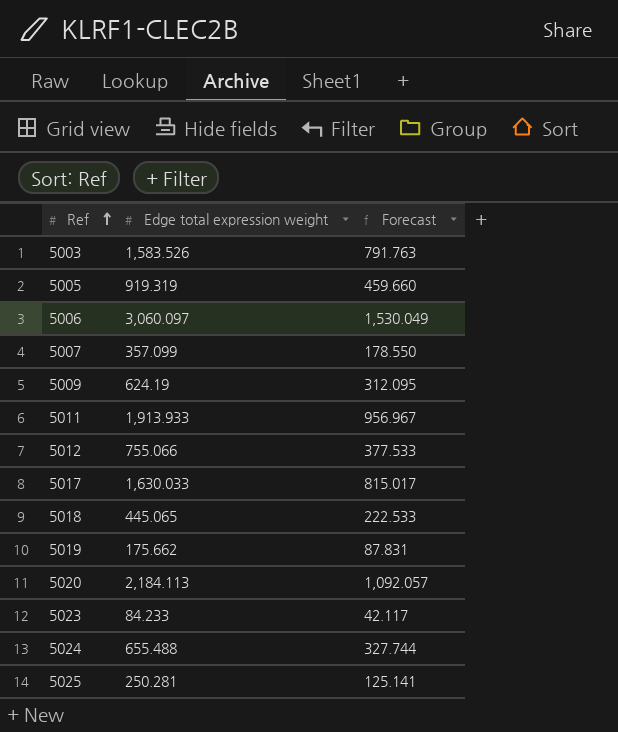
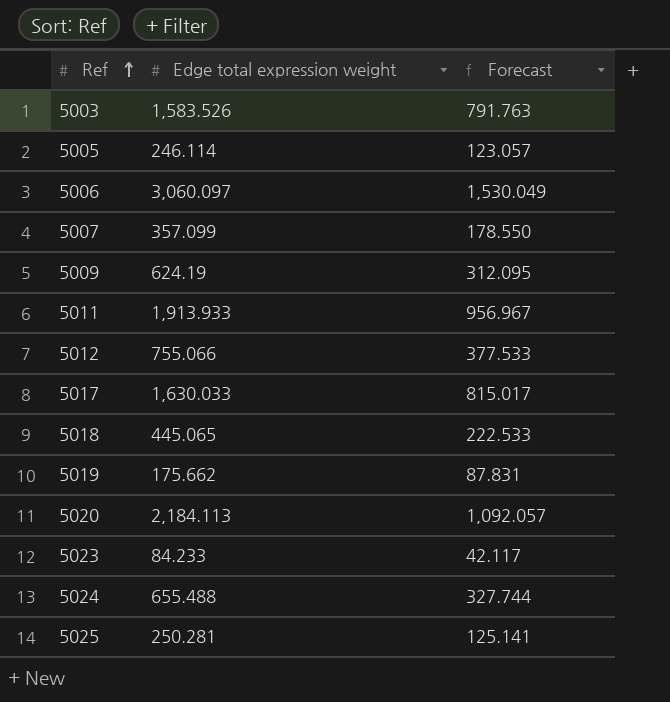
5005 | Edge total expression weight: 919.319 -> 246.114
5005 | Forecast: 459.660 -> 123.057

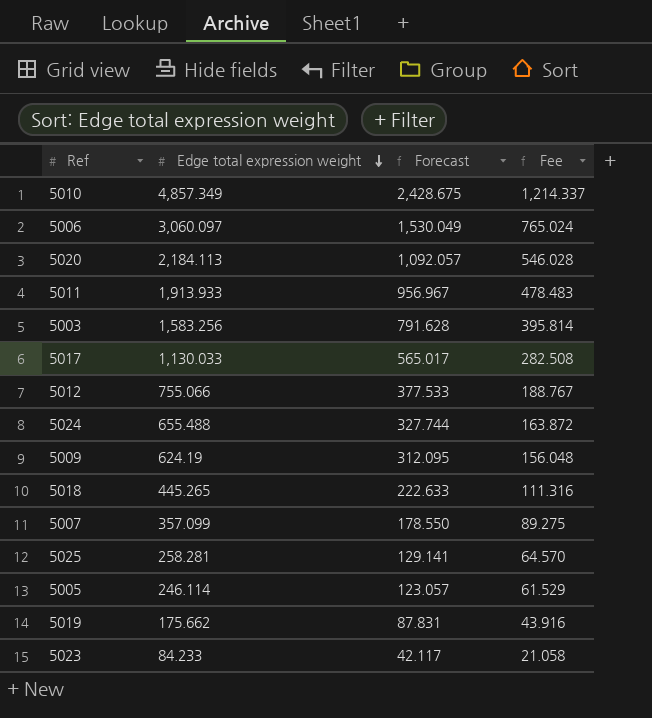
row order: Ref ascending -> Edge total expression weight descending
column Fee | formula: none -> [Edge total expression weight] * 0.25
row 5010: none -> 4,857.349 | 2,428.675 | 1,214.337
5003 | Edge total expression weight: 1,583.526 -> 1,583.256
5003 | Forecast: 791.763 -> 791.628
5017 | Edge total expression weight: 1,630.033 -> 1,130.033
5017 | Forecast: 815.017 -> 565.017
5018 | Edge total expression weight: 445.065 -> 445.265
5018 | Forecast: 222.533 -> 222.633
5025 | Edge total expression weight: 250.281 -> 258.281
5025 | Forecast: 125.141 -> 129.141

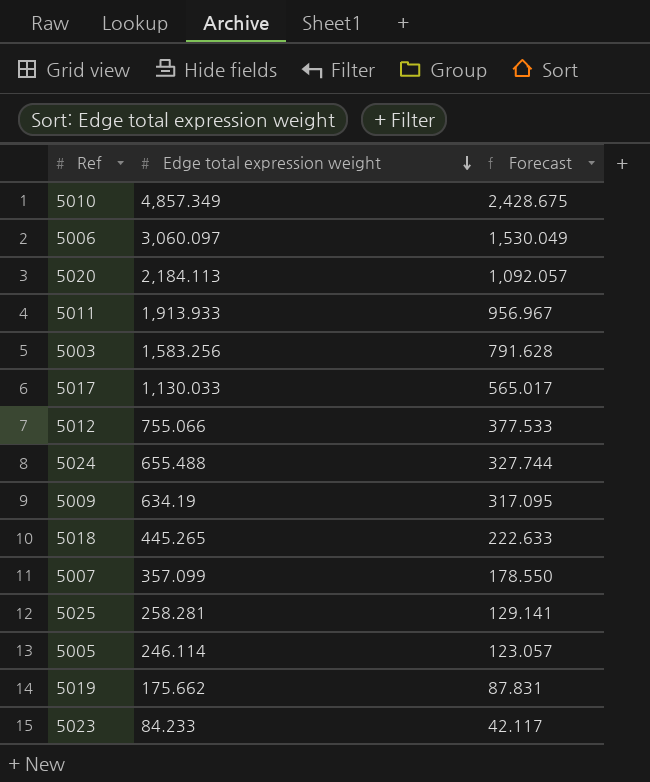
column Fee | formula: [Edge total expression weight] * 0.25 -> none
5009 | Edge total expression weight: 624.19 -> 634.19
5009 | Forecast: 312.095 -> 317.095

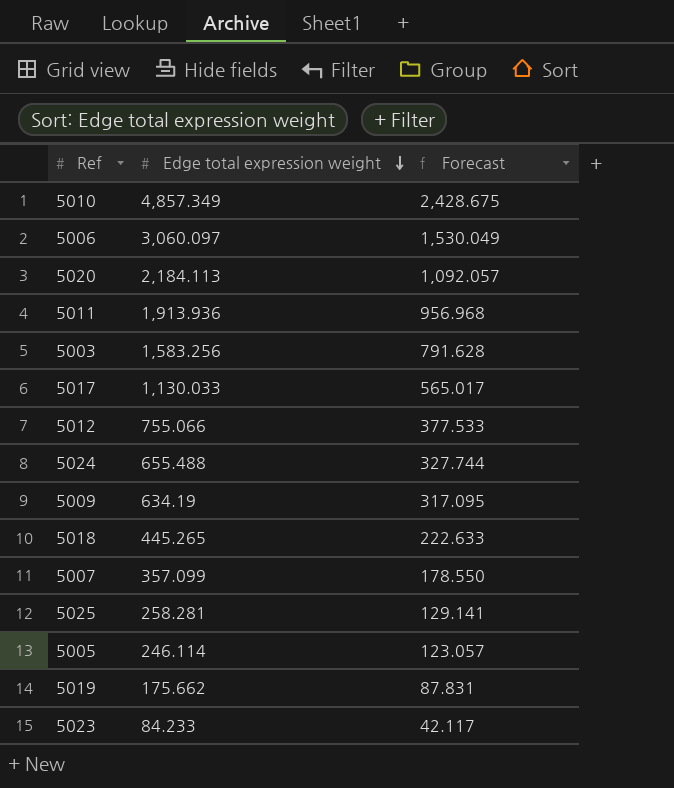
5011 | Edge total expression weight: 1,913.933 -> 1,913.936
5011 | Forecast: 956.967 -> 956.968

